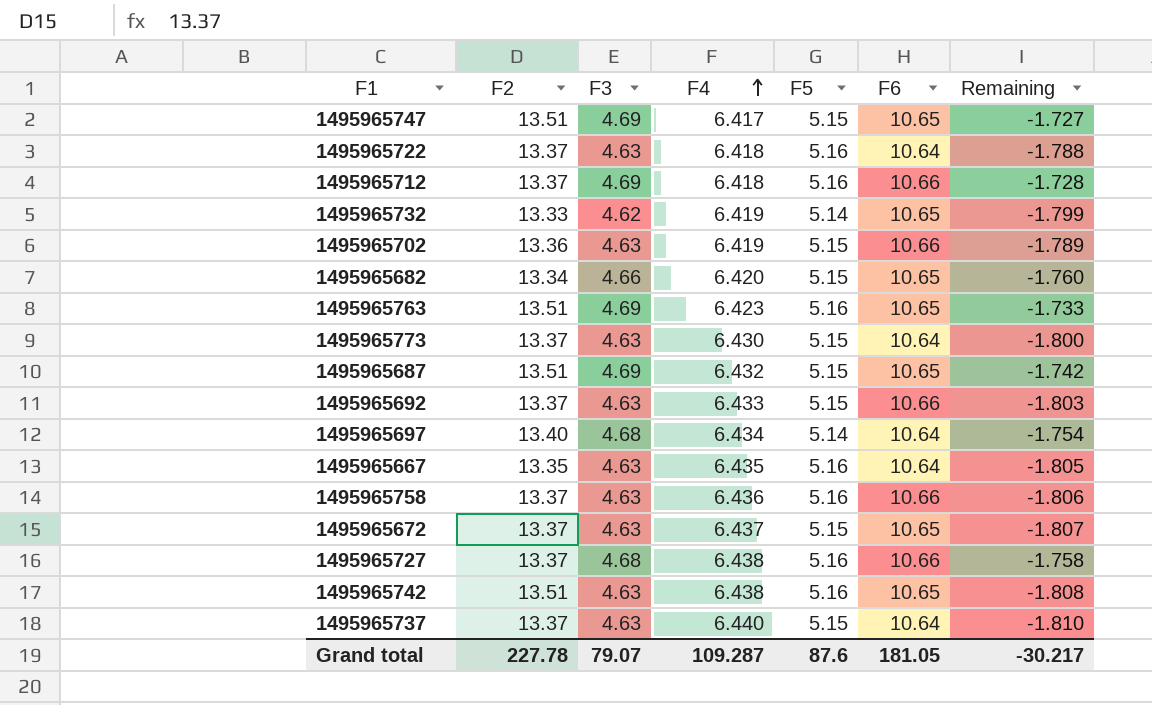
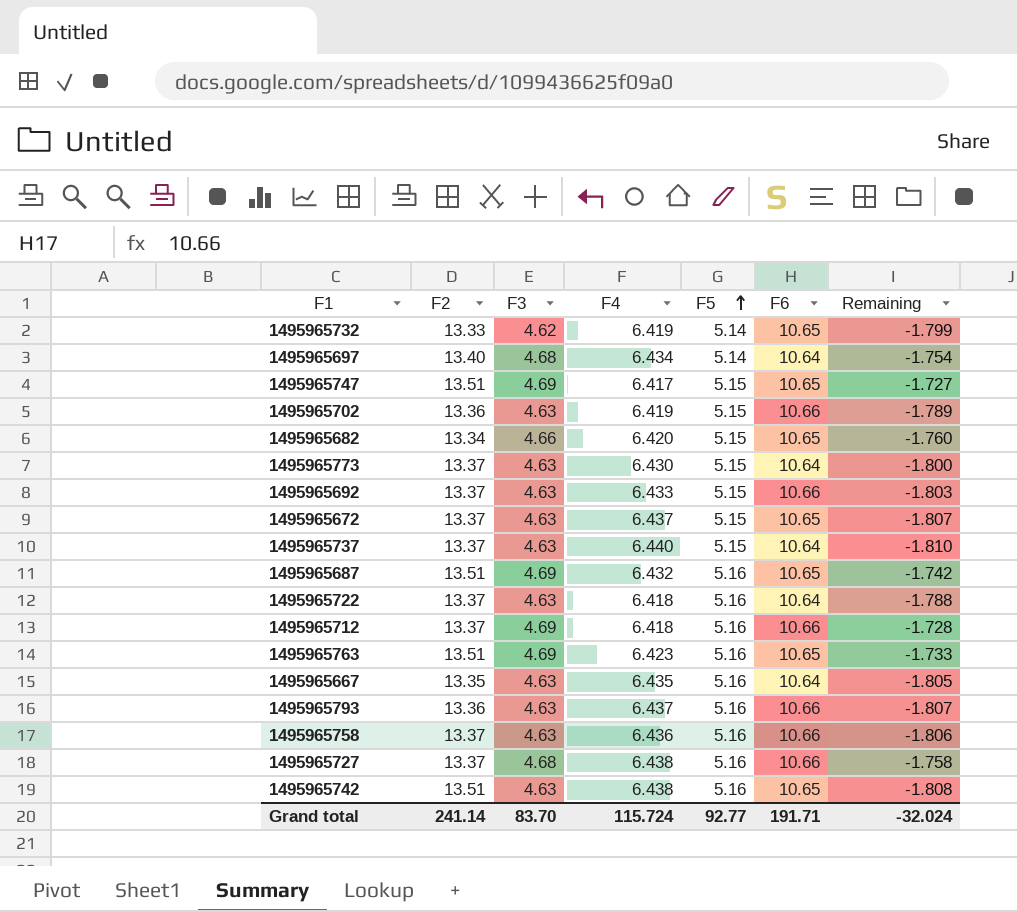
row order: F4 ascending -> F5 ascending
1495965687 | F5: 5.15 -> 5.16
row 1495965793: none -> 13.36 | 4.63 | 6.437 | 5.16 | 10.66 | -1.807
Grand total | F2: 227.78 -> 241.14
Grand total | F3: 79.07 -> 83.70
Grand total | F4: 109.287 -> 115.724
Grand total | F5: 87.6 -> 92.77
Grand total | F6: 181.05 -> 191.71
Grand total | Remaining: -30.217 -> -32.024

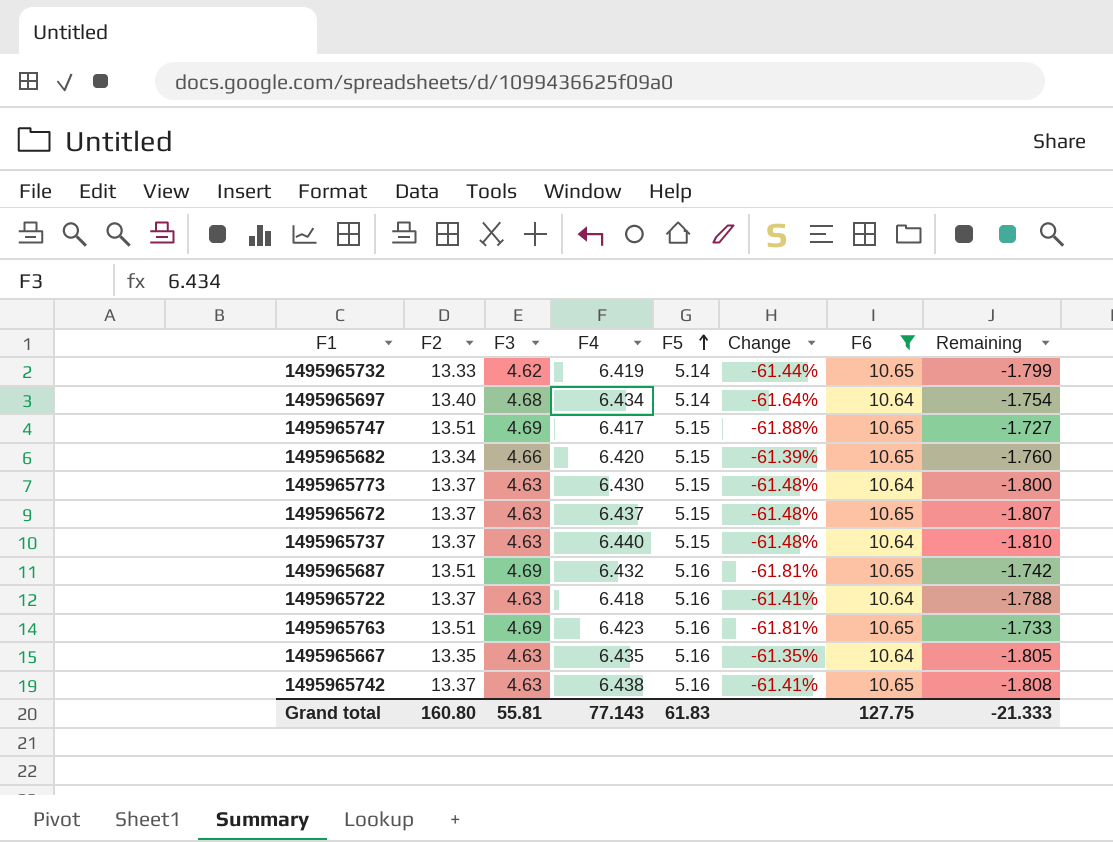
filter: none -> F6 != 10.66
column Change | formula: none -> ([F5] - [F2]) / [F2]
1495965742 | F2: 13.51 -> 13.37
Grand total | F2: 241.14 -> 160.80
Grand total | F3: 83.70 -> 55.81
Grand total | F4: 115.724 -> 77.143
Grand total | F5: 92.77 -> 61.83
Grand total | F6: 191.71 -> 127.75
Grand total | Remaining: -32.024 -> -21.333

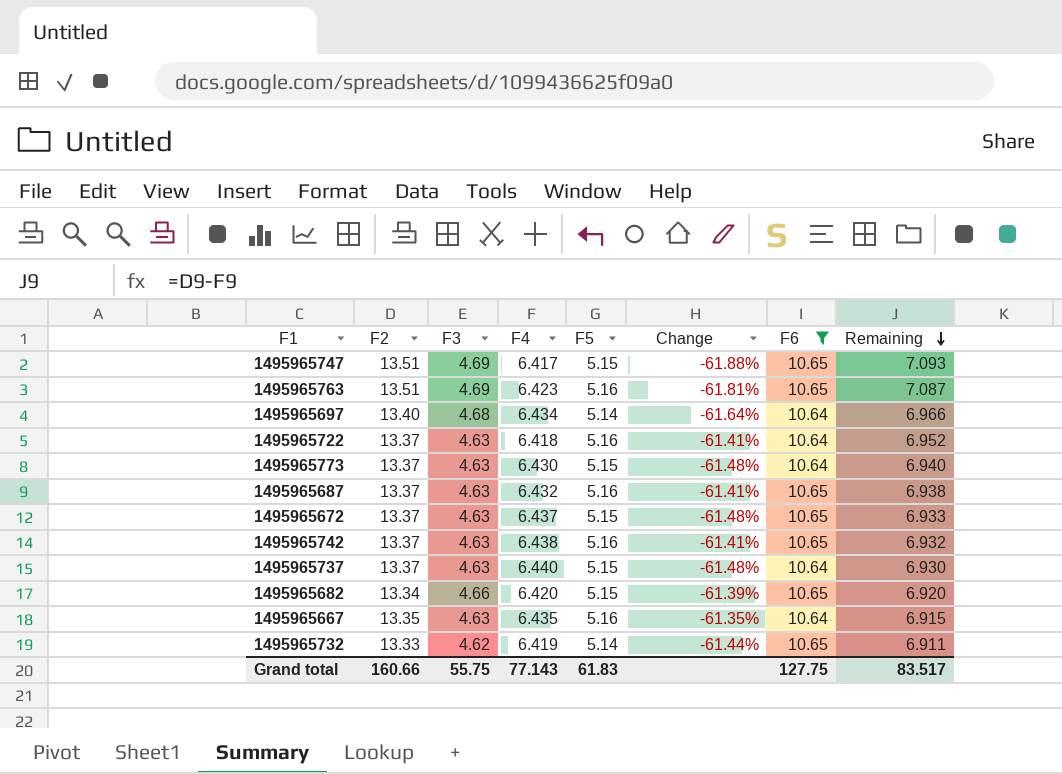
row order: F5 ascending -> Remaining descending
column Remaining | formula: [F3] - [F4] -> [F2] - [F4]
1495965687 | F2: 13.51 -> 13.37
1495965687 | F3: 4.69 -> 4.63
1495965687 | Change: -61.81% -> -61.41%
Grand total | F2: 160.80 -> 160.66
Grand total | F3: 55.81 -> 55.75
Grand total | Remaining: -21.333 -> 83.517

